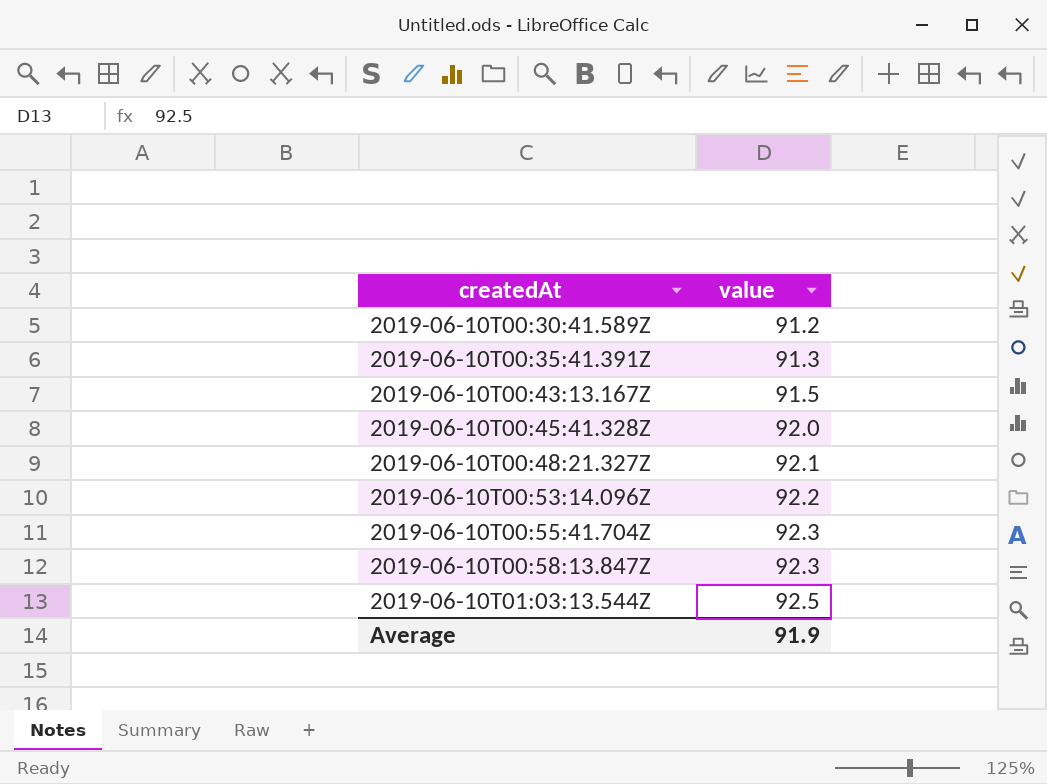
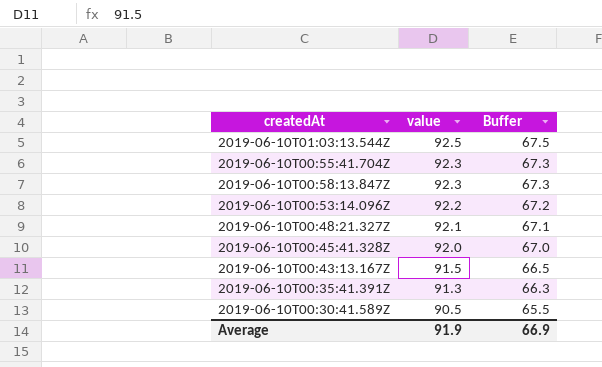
row order: createdAt ascending -> value descending
column Buffer | formula: none -> [value] - 25
2019-06-10T00:30:41.589Z | value: 91.2 -> 90.5

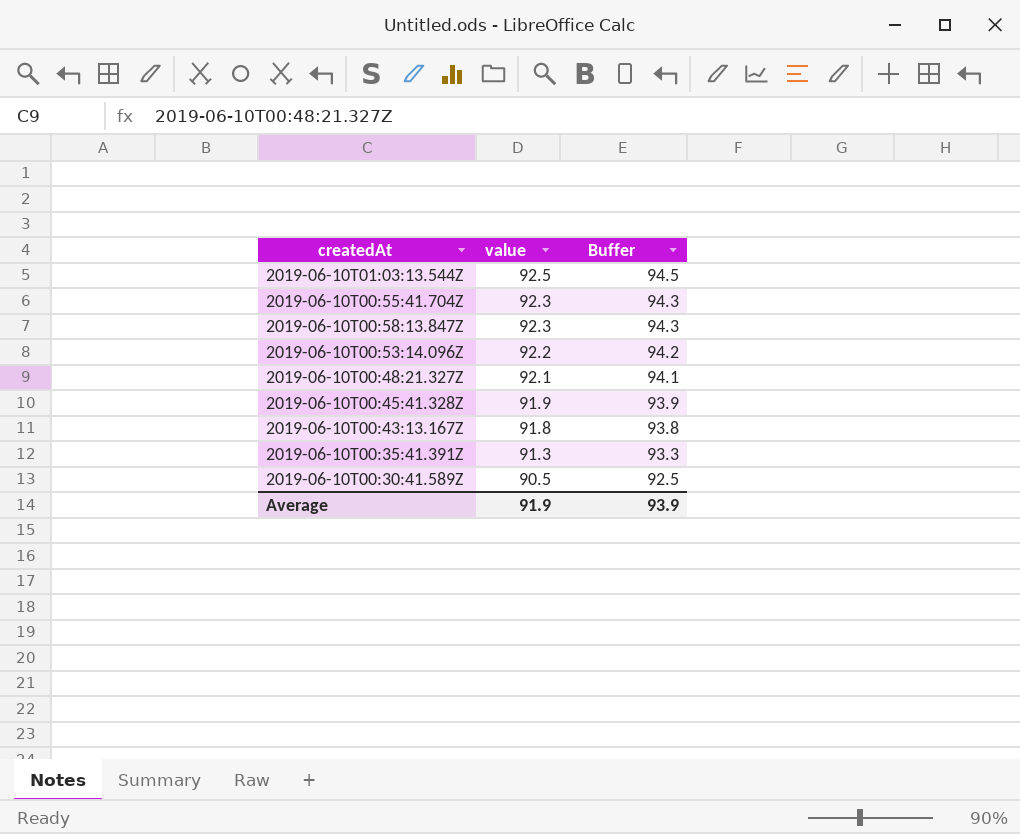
column Buffer | formula: [value] - 25 -> [value] + 2
2019-06-10T00:45:41.328Z | value: 92.0 -> 91.9
2019-06-10T00:43:13.167Z | value: 91.5 -> 91.8
Average | Buffer: 66.9 -> 93.9

